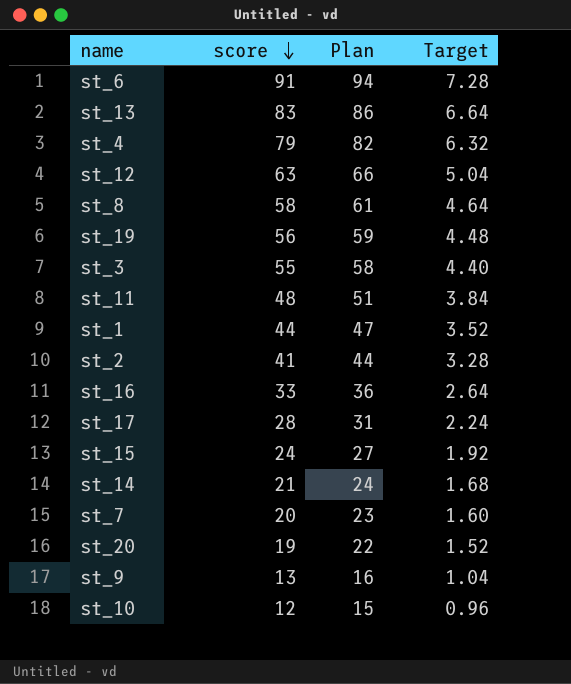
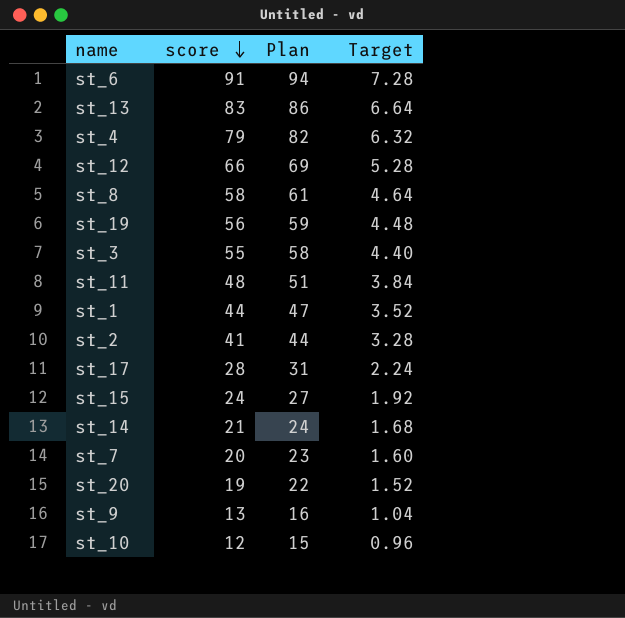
row st_16: 33 | 36 | 2.64 -> none
st_12 | score: 63 -> 66
st_12 | Plan: 66 -> 69
st_12 | Target: 5.04 -> 5.28

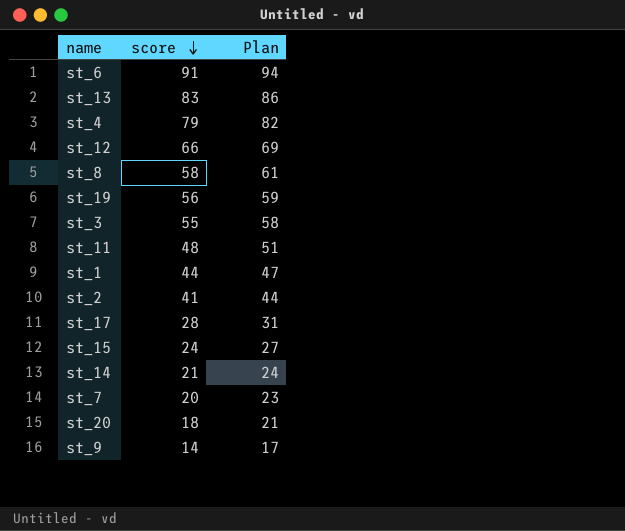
column Target | formula: [score] * 0.08 -> none
row st_10: 12 | 15 | 0.96 -> none
st_20 | score: 19 -> 18
st_20 | Plan: 22 -> 21
st_9 | score: 13 -> 14
st_9 | Plan: 16 -> 17

